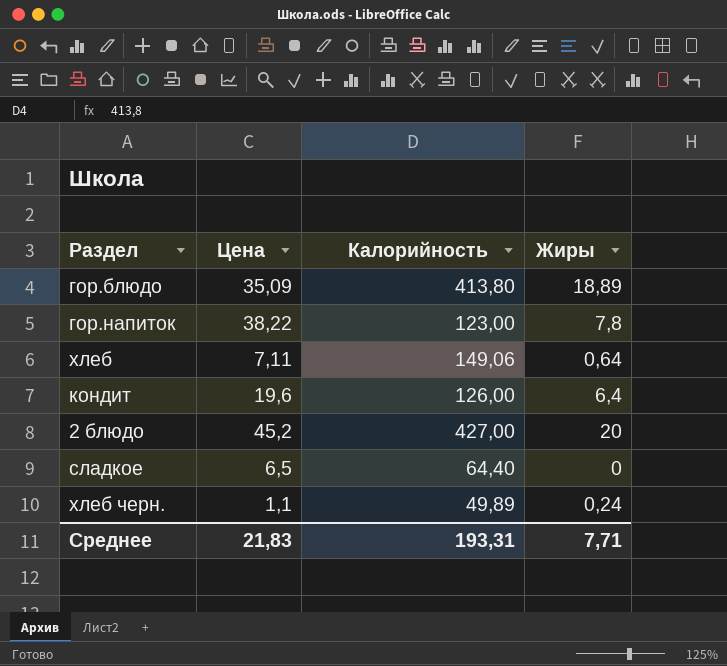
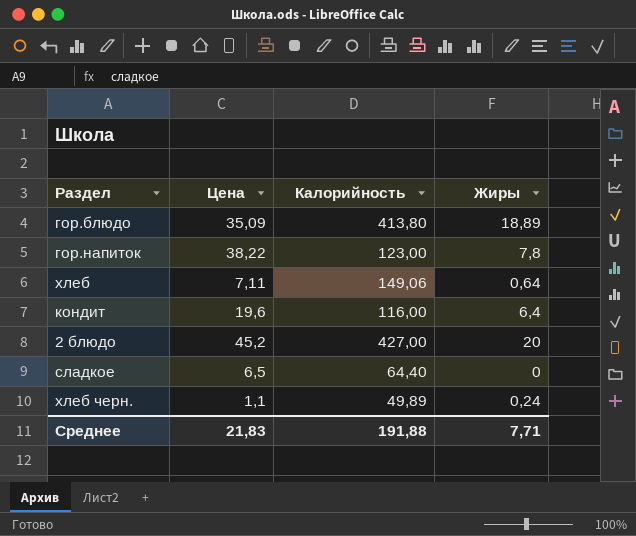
кондит | Калорийность: 126,00 -> 116,00
Среднее | Калорийность: 193,31 -> 191,88

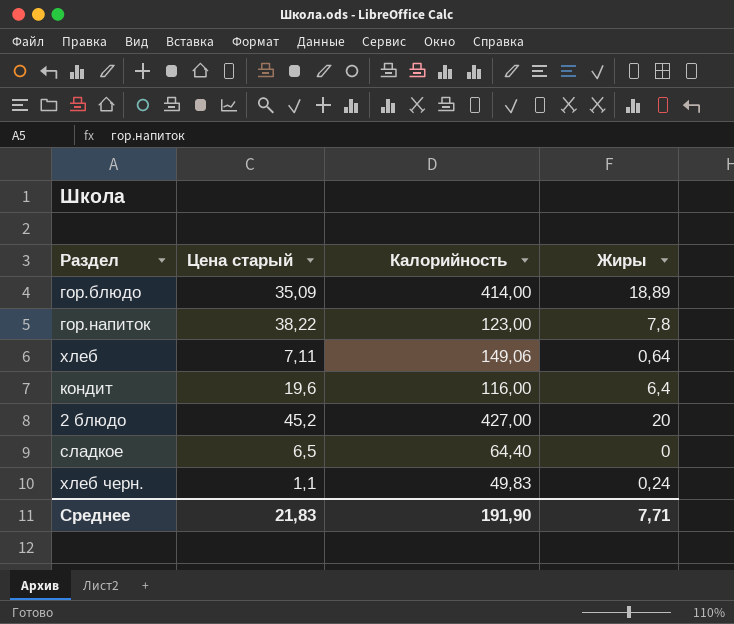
column name: Цена -> Цена старый
гор.блюдо | Калорийность: 413,80 -> 414,00
хлеб черн. | Калорийность: 49,89 -> 49,83
Среднее | Калорийность: 191,88 -> 191,90

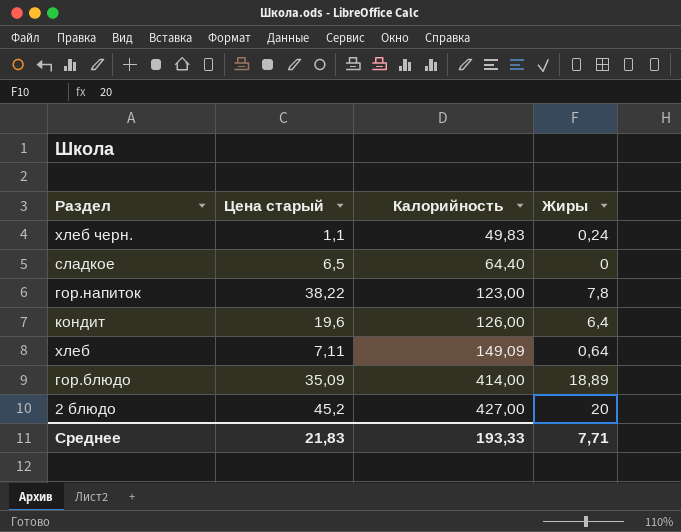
row order: none -> Калорийность ascending
кондит | Калорийность: 116,00 -> 126,00
хлеб | Калорийность: 149,06 -> 149,09
Среднее | Калорийность: 191,90 -> 193,33

